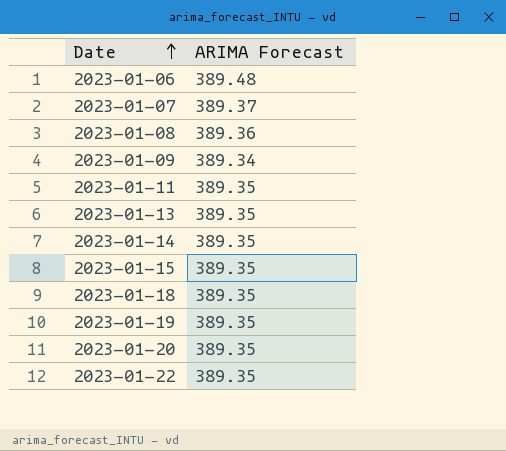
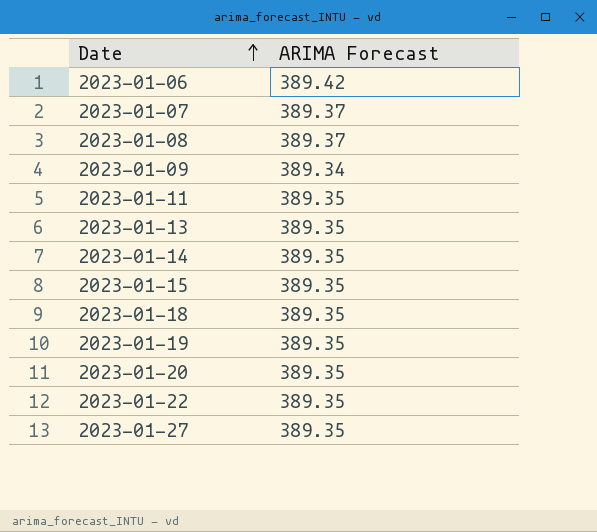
2023-01-06 | ARIMA Forecast: 389.48 -> 389.42
2023-01-08 | ARIMA Forecast: 389.36 -> 389.37
row 2023-01-27: none -> 389.35

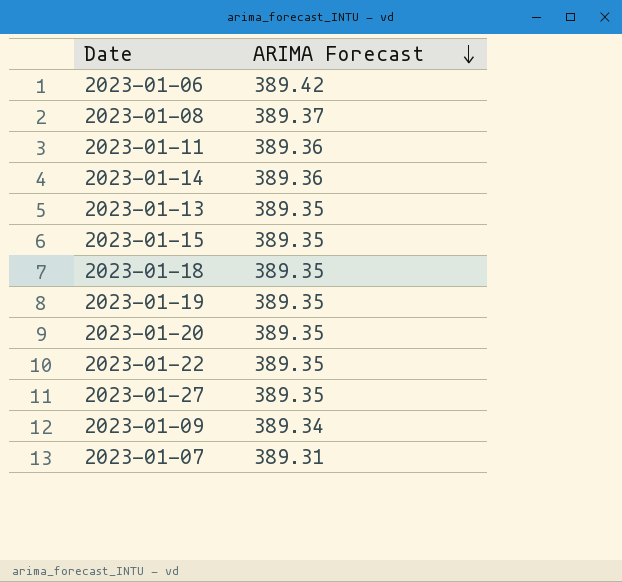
row order: Date ascending -> ARIMA Forecast descending
2023-01-11 | ARIMA Forecast: 389.35 -> 389.36
2023-01-14 | ARIMA Forecast: 389.35 -> 389.36
2023-01-07 | ARIMA Forecast: 389.37 -> 389.31

